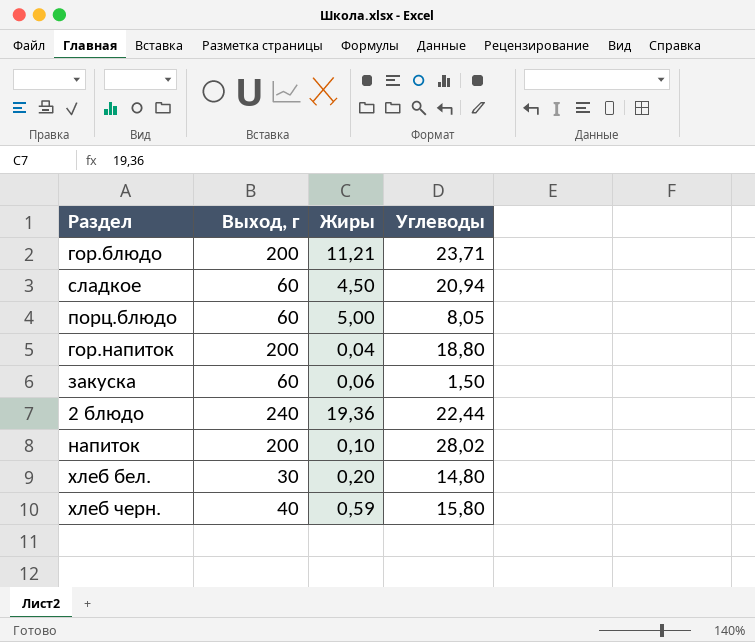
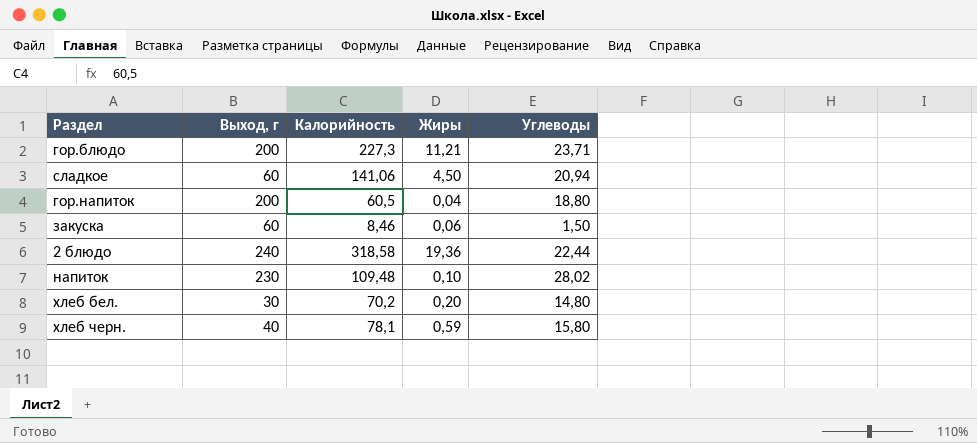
column Калорийность | position: none -> 3
row порц.блюдо: 60 | 5,00 | 8,05 -> none
напиток | Выход, г: 200 -> 230

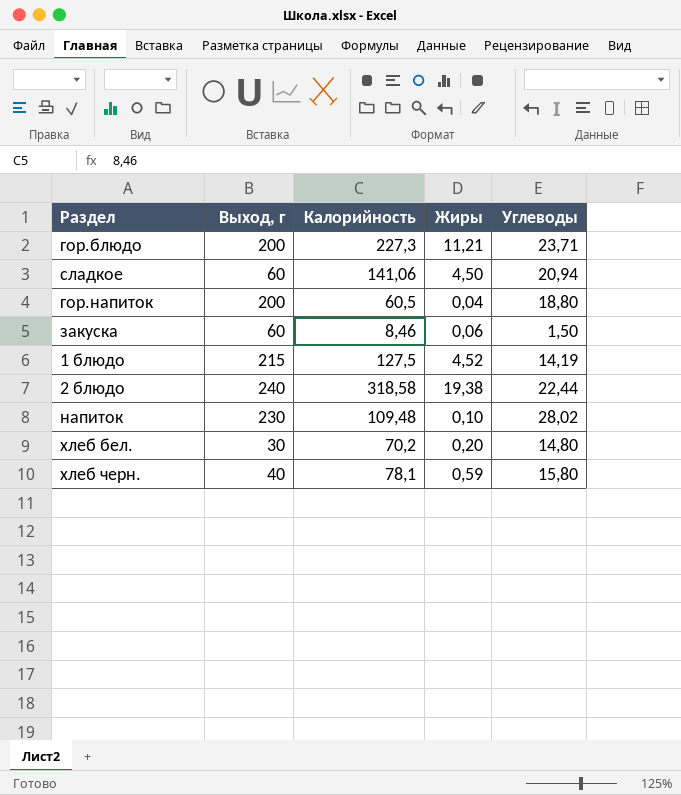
row 1 блюдо: none -> 215 | 127,5 | 4,52 | 14,19
2 блюдо | Жиры: 19,36 -> 19,38

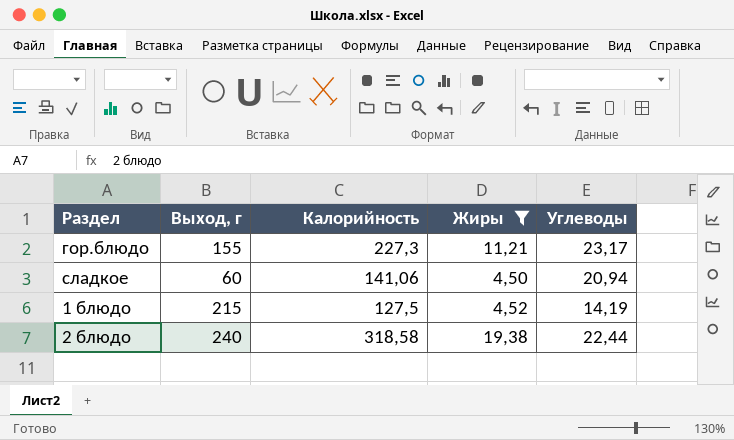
filter: none -> Жиры >= 4,50
гор.блюдо | Выход, г: 200 -> 155
гор.блюдо | Углеводы: 23,71 -> 23,17

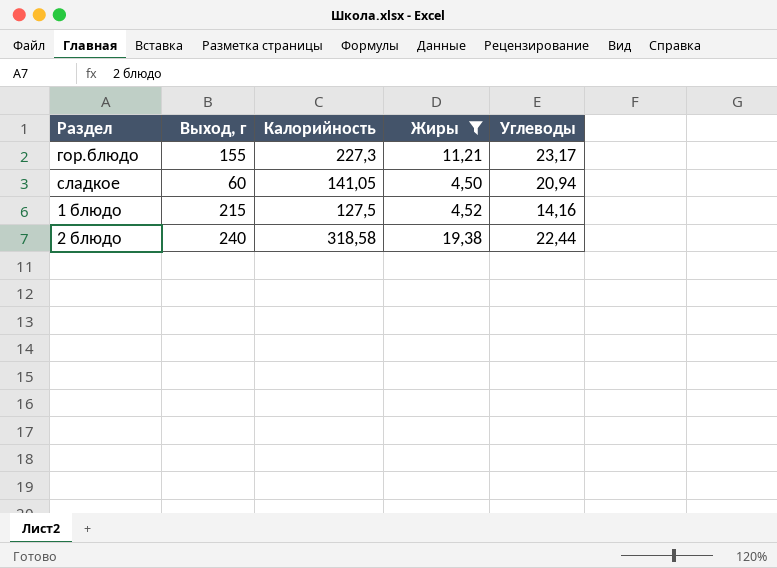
сладкое | Калорийность: 141,06 -> 141,05
1 блюдо | Углеводы: 14,19 -> 14,16

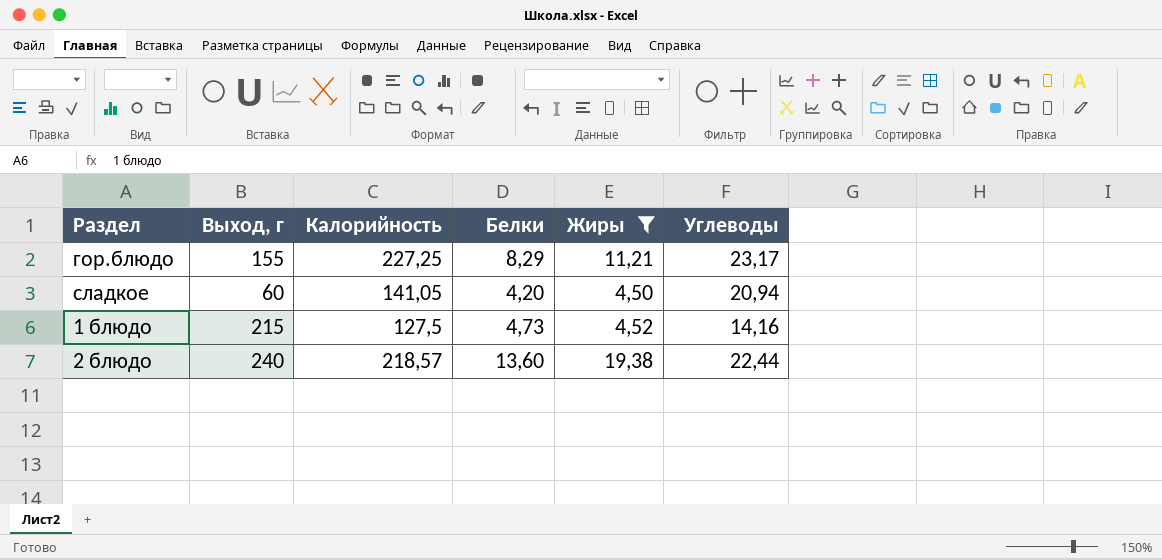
column Белки | position: none -> 4
гор.блюдо | Калорийность: 227,3 -> 227,25
2 блюдо | Калорийность: 318,58 -> 218,57

